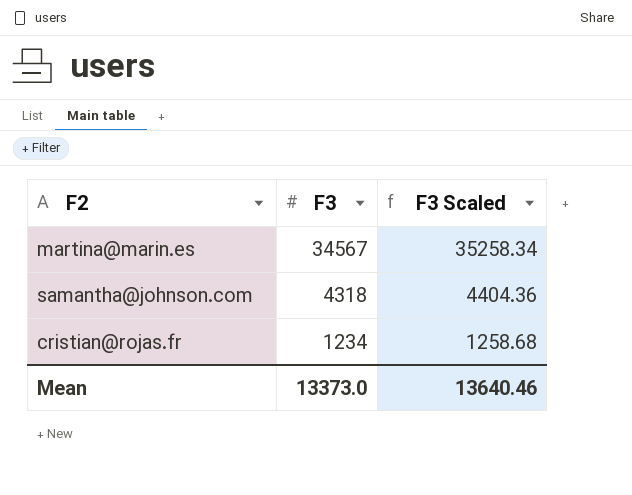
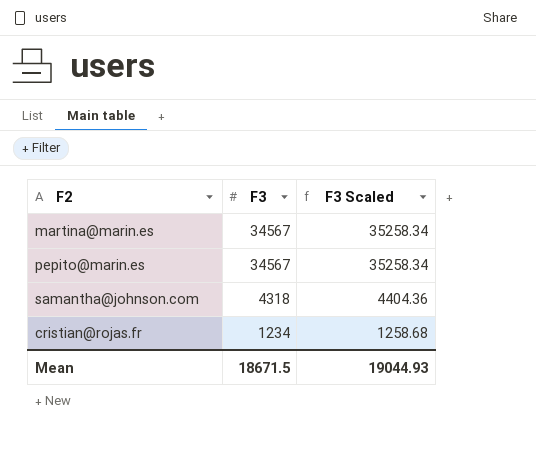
row pepito@marin.es: none -> 34567 | 35258.34
Mean | F3: 13373.0 -> 18671.5
Mean | F3 Scaled: 13640.46 -> 19044.93

